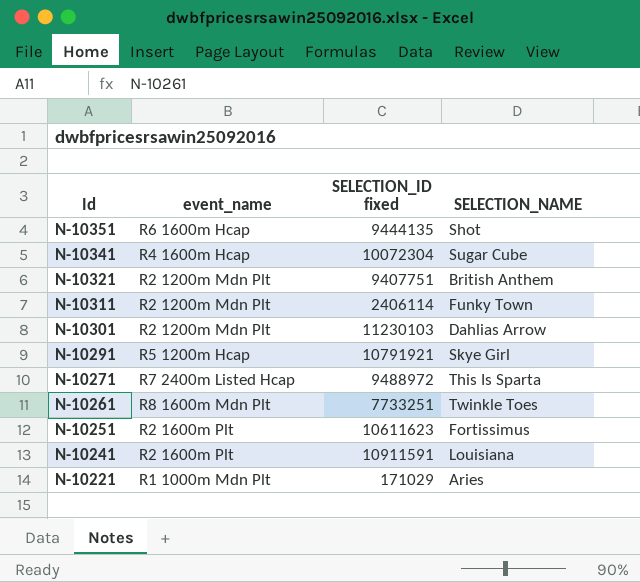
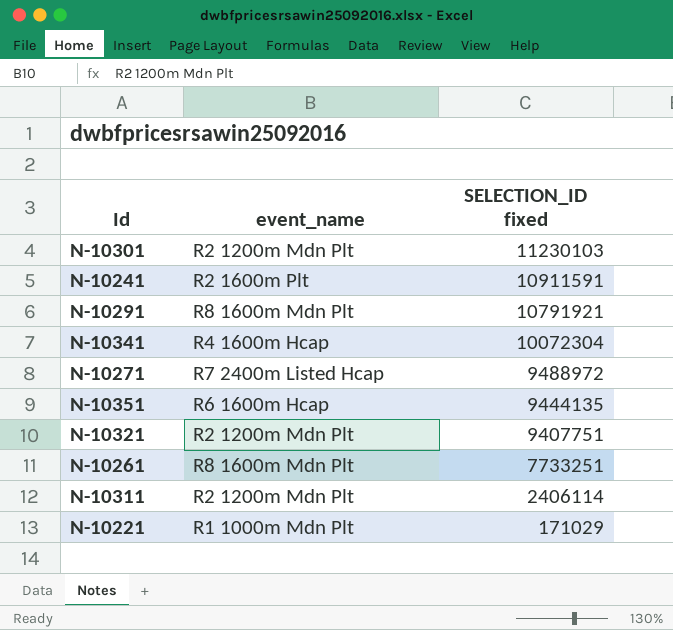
row order: Id descending -> SELECTION_ID fixed descending
column SELECTION_NAME | position: 4 -> none
row N-10251: R2 1600m Plt | 10611623 | Fortissimus -> none
N-10291 | event_name: R5 1200m Hcap -> R8 1600m Mdn Plt

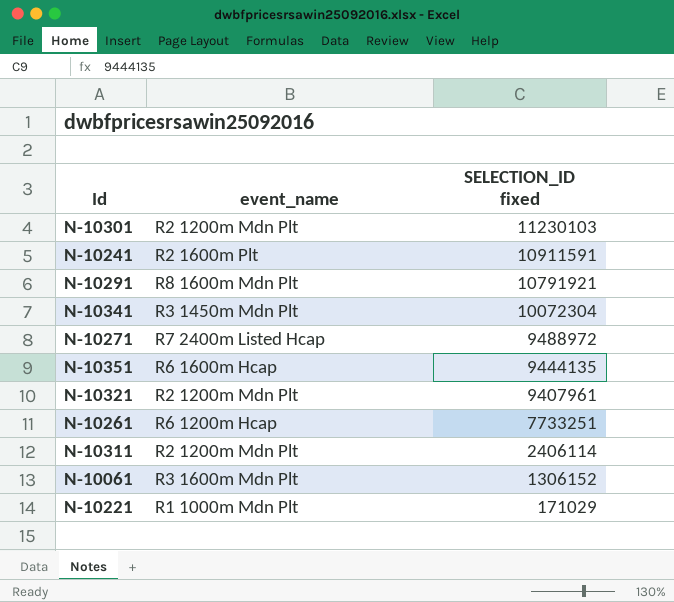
N-10341 | event_name: R4 1600m Hcap -> R3 1450m Mdn Plt
N-10321 | SELECTION_ID fixed: 9407751 -> 9407961
N-10261 | event_name: R8 1600m Mdn Plt -> R6 1200m Hcap
row N-10061: none -> R3 1600m Mdn Plt | 1306152

